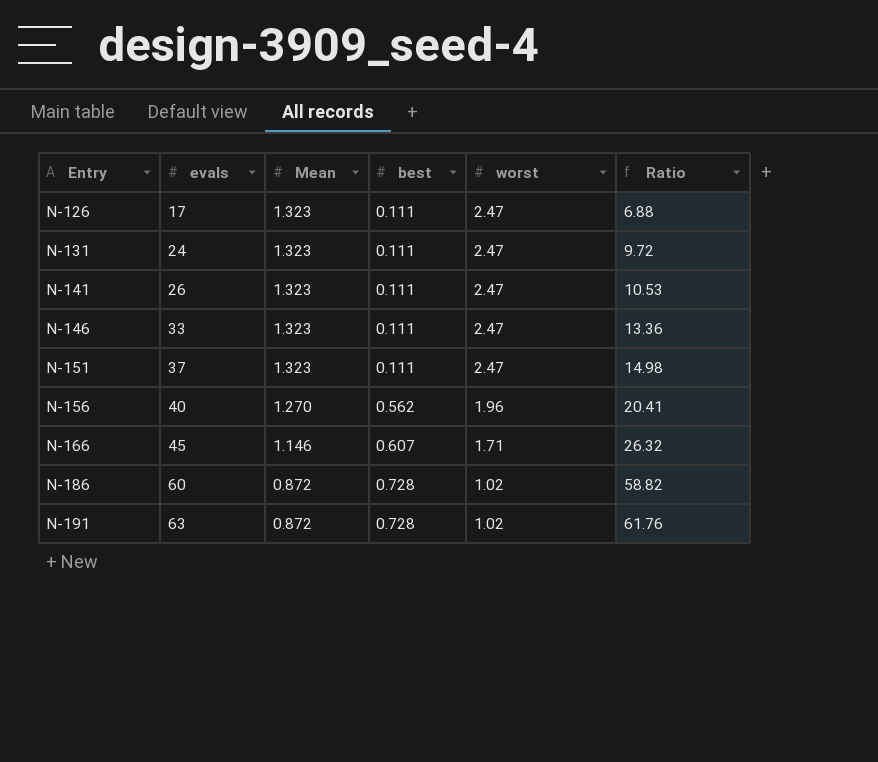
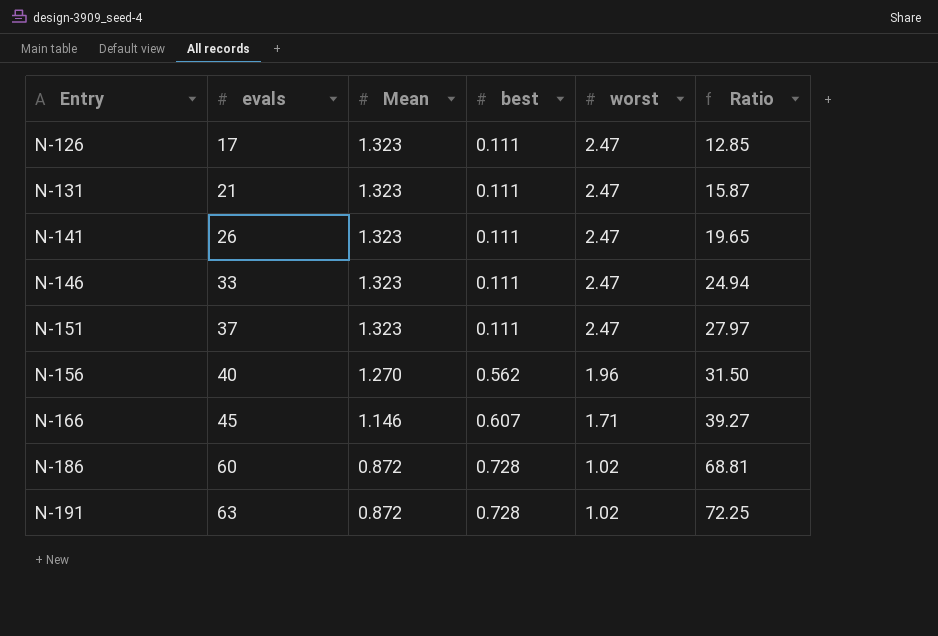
column Ratio | formula: [evals] / [worst] -> [evals] / [Mean]
N-131 | evals: 24 -> 21

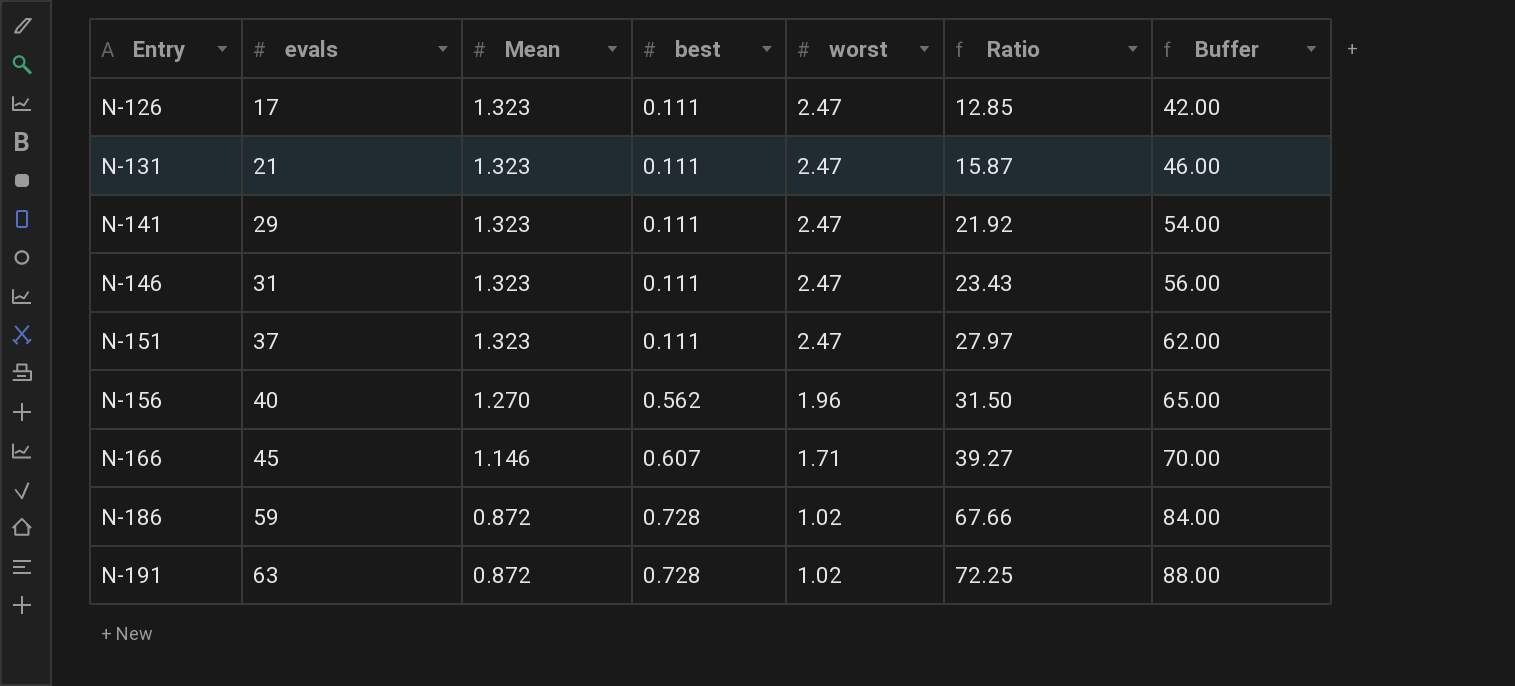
column Buffer | formula: none -> [evals] + 25
N-141 | evals: 26 -> 29
N-141 | Ratio: 19.65 -> 21.92
N-146 | evals: 33 -> 31
N-146 | Ratio: 24.94 -> 23.43
N-186 | evals: 60 -> 59
N-186 | Ratio: 68.81 -> 67.66

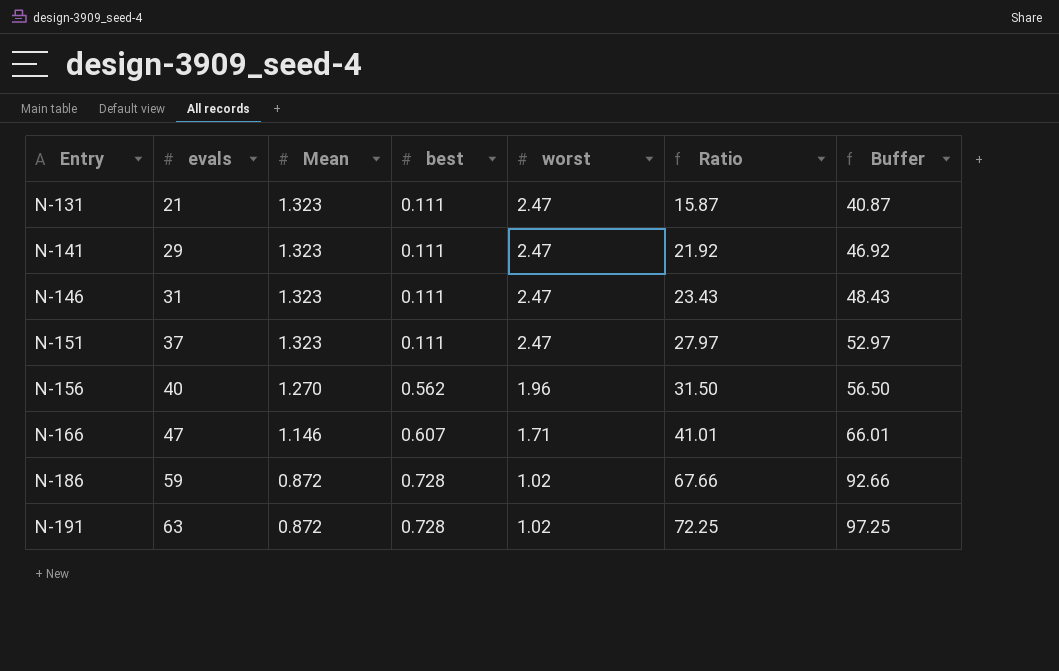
column Buffer | formula: [evals] + 25 -> [Ratio] + 25
row N-126: 17 | 1.323 | 0.111 | 2.47 | 12.85 | 42.00 -> none
N-166 | evals: 45 -> 47
N-166 | Ratio: 39.27 -> 41.01

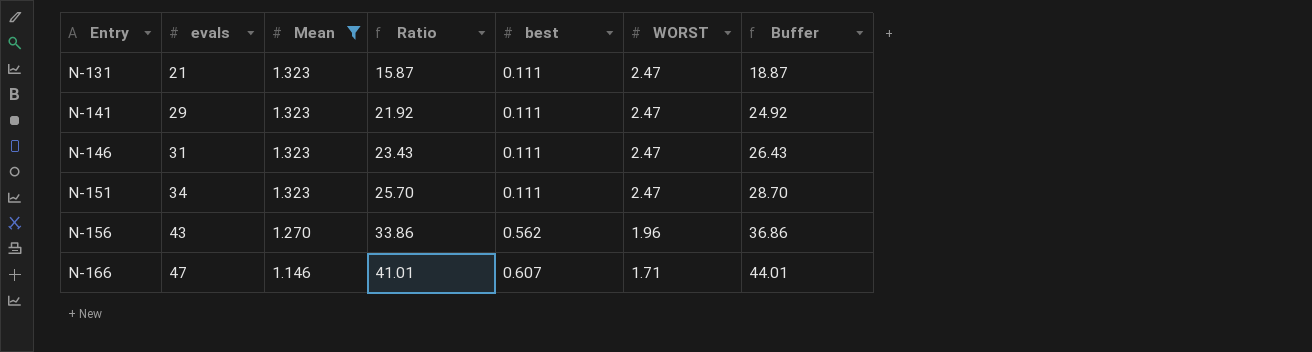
filter: none -> Mean != 0.872
column Ratio | position: 6 -> 4
column name: worst -> WORST
column Buffer | formula: [Ratio] + 25 -> [Ratio] + 3
N-151 | evals: 37 -> 34
N-151 | Ratio: 27.97 -> 25.70
N-156 | evals: 40 -> 43
N-156 | Ratio: 31.50 -> 33.86

